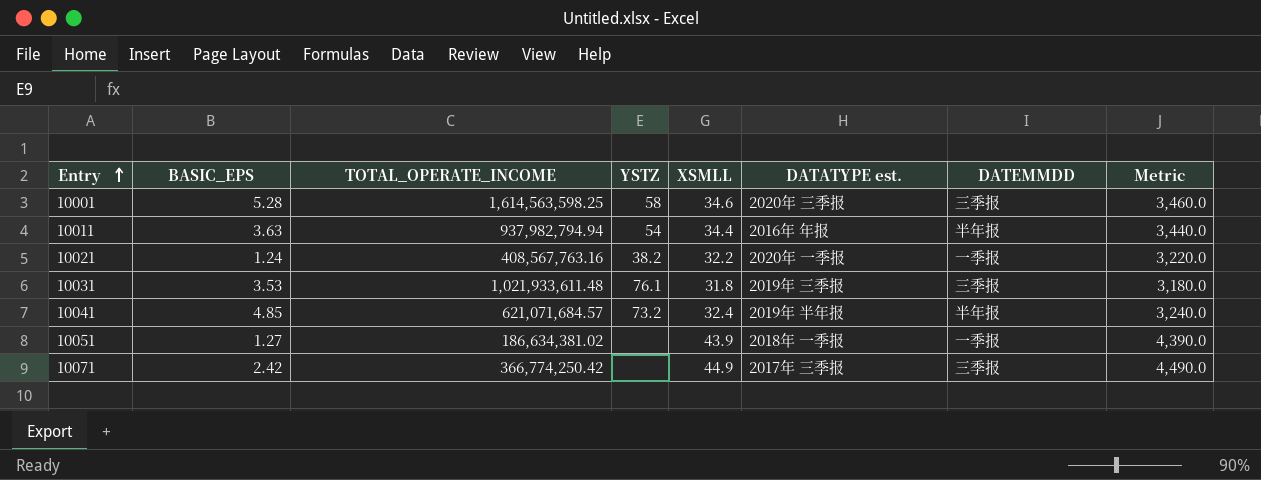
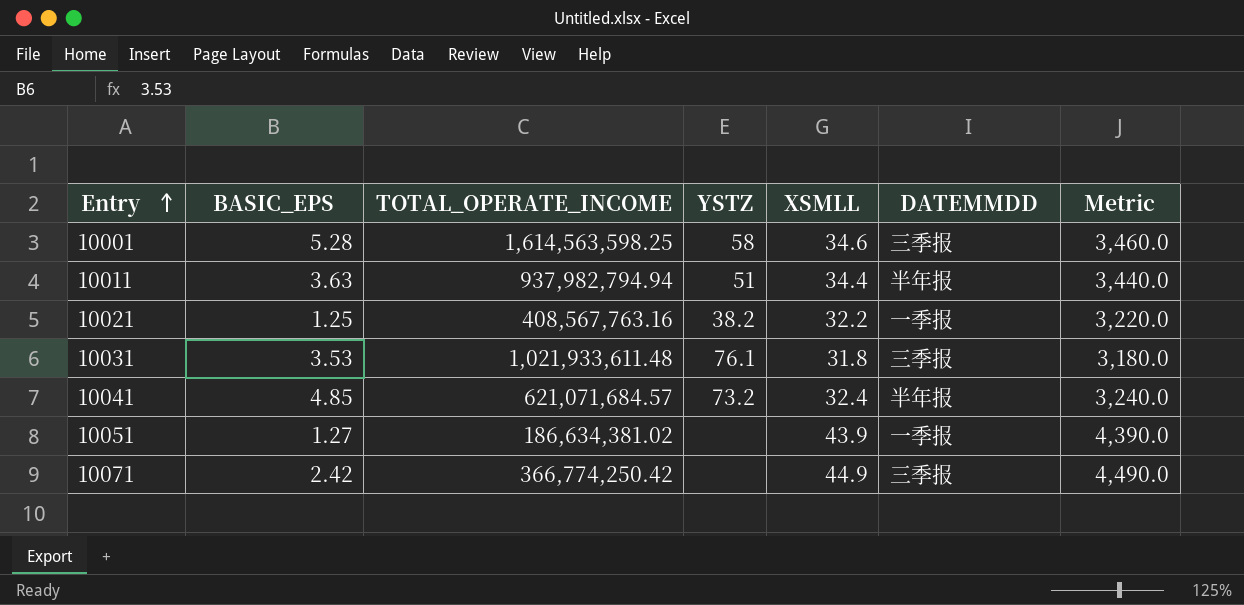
column DATATYPE est. | position: 6 -> none
10011 | YSTZ: 54 -> 51
10021 | BASIC_EPS: 1.24 -> 1.25

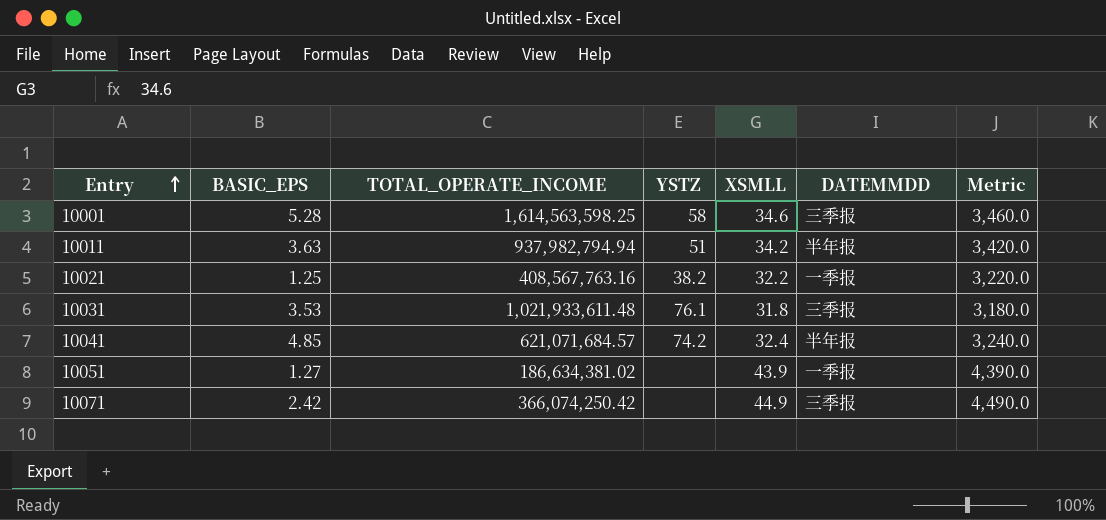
10011 | XSMLL: 34.4 -> 34.2
10011 | Metric: 3,440.0 -> 3,420.0
10041 | YSTZ: 73.2 -> 74.2
10071 | TOTAL_OPERATE_INCOME: 366,774,250.42 -> 366,074,250.42

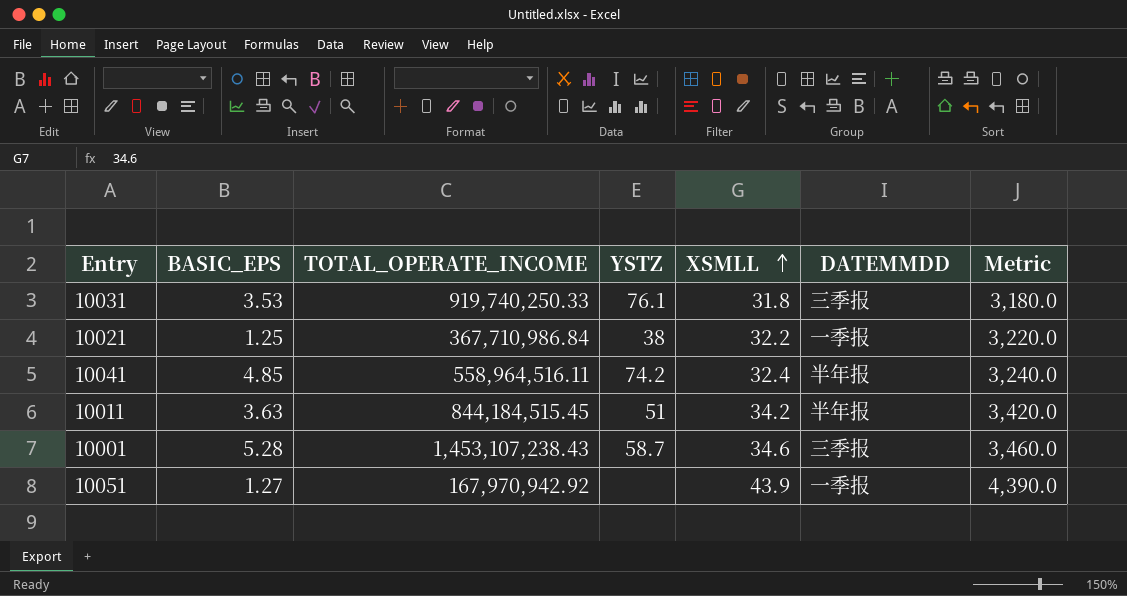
row order: Entry ascending -> XSMLL ascending
row 10071: 2.42 | 366,074,250.42 | none | 44.9 | 三季报 | 4,490.0 -> none
10031 | TOTAL_OPERATE_INCOME: 1,021,933,611.48 -> 919,740,250.33
10021 | TOTAL_OPERATE_INCOME: 408,567,763.16 -> 367,710,986.84
10021 | YSTZ: 38.2 -> 38
10041 | TOTAL_OPERATE_INCOME: 621,071,684.57 -> 558,964,516.11
10011 | TOTAL_OPERATE_INCOME: 937,982,794.94 -> 844,184,515.45
10001 | TOTAL_OPERATE_INCOME: 1,614,563,598.25 -> 1,453,107,238.43
10001 | YSTZ: 58 -> 58.7
10051 | TOTAL_OPERATE_INCOME: 186,634,381.02 -> 167,970,942.92

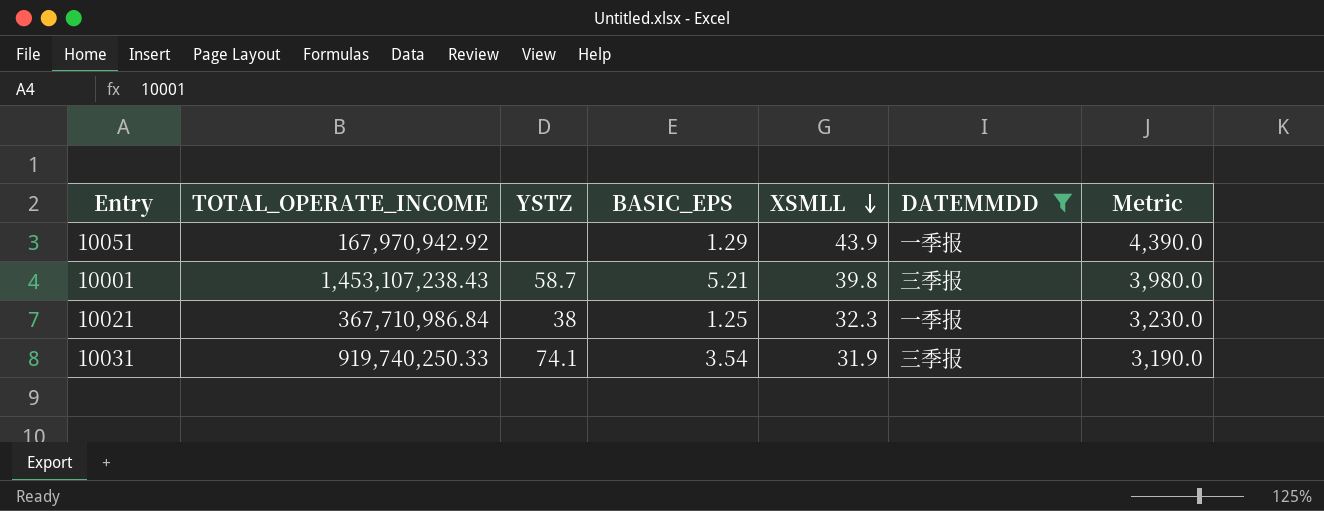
filter: none -> DATEMMDD != 半年报
row order: XSMLL ascending -> XSMLL descending
column BASIC_EPS | position: 2 -> 4
10051 | BASIC_EPS: 1.27 -> 1.29
10001 | BASIC_EPS: 5.28 -> 5.21
10001 | XSMLL: 34.6 -> 39.8
10001 | Metric: 3,460.0 -> 3,980.0
10021 | XSMLL: 32.2 -> 32.3
10021 | Metric: 3,220.0 -> 3,230.0
10031 | YSTZ: 76.1 -> 74.1
10031 | BASIC_EPS: 3.53 -> 3.54
10031 | XSMLL: 31.8 -> 31.9
10031 | Metric: 3,180.0 -> 3,190.0

